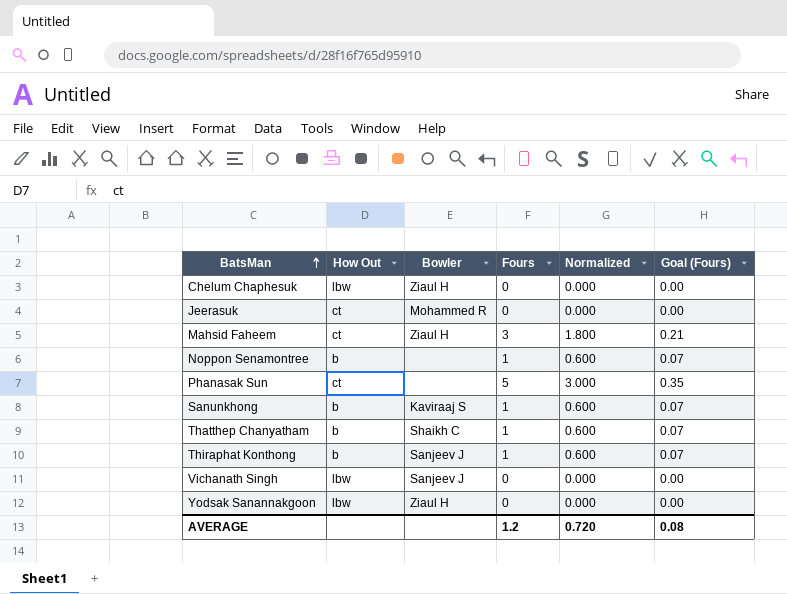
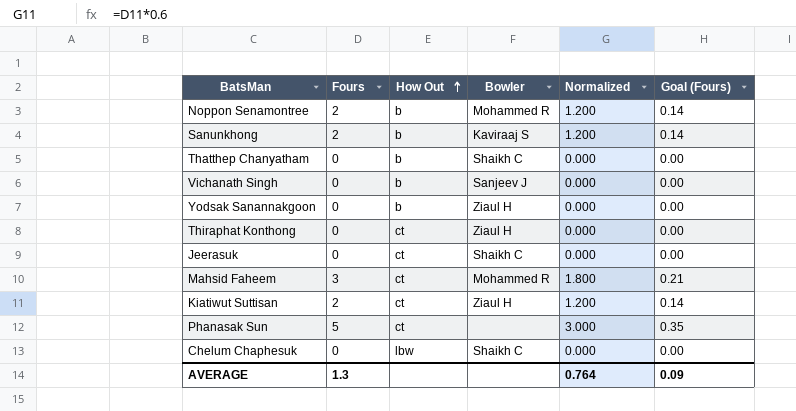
row order: BatsMan ascending -> How Out ascending
column Fours | position: 4 -> 2
Noppon Senamontree | Fours: 1 -> 2
Noppon Senamontree | Bowler: none -> Mohammed R
Noppon Senamontree | Normalized: 0.600 -> 1.200
Noppon Senamontree | Goal (Fours): 0.07 -> 0.14
Sanunkhong | Fours: 1 -> 2
Sanunkhong | Normalized: 0.600 -> 1.200
Sanunkhong | Goal (Fours): 0.07 -> 0.14
Thatthep Chanyatham | Fours: 1 -> 0
Thatthep Chanyatham | Normalized: 0.600 -> 0.000
Thatthep Chanyatham | Goal (Fours): 0.07 -> 0.00
Vichanath Singh | How Out: lbw -> b
Yodsak Sanannakgoon | How Out: lbw -> b
Thiraphat Konthong | Fours: 1 -> 0
Thiraphat Konthong | How Out: b -> ct
Thiraphat Konthong | Bowler: Sanjeev J -> Ziaul H
Thiraphat Konthong | Normalized: 0.600 -> 0.000
Thiraphat Konthong | Goal (Fours): 0.07 -> 0.00
Jeerasuk | Bowler: Mohammed R -> Shaikh C
Mahsid Faheem | Bowler: Ziaul H -> Mohammed R
row Kiatiwut Suttisan: none -> 2 | ct | Ziaul H | 1.200 | 0.14
Chelum Chaphesuk | Bowler: Ziaul H -> Shaikh C
AVERAGE | Fours: 1.2 -> 1.3
AVERAGE | Normalized: 0.720 -> 0.764
AVERAGE | Goal (Fours): 0.08 -> 0.09

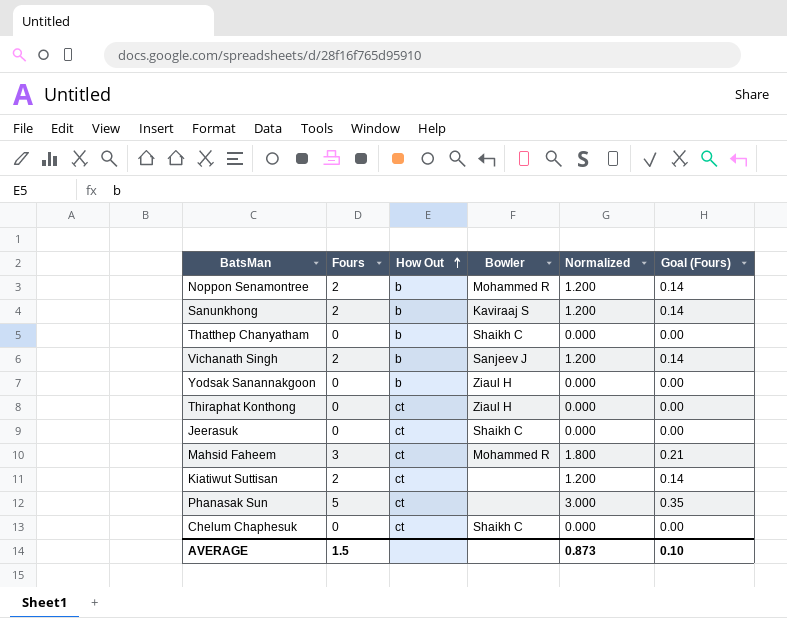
Vichanath Singh | Fours: 0 -> 2
Vichanath Singh | Normalized: 0.000 -> 1.200
Vichanath Singh | Goal (Fours): 0.00 -> 0.14
Kiatiwut Suttisan | Bowler: Ziaul H -> none
Chelum Chaphesuk | How Out: lbw -> ct
AVERAGE | Fours: 1.3 -> 1.5
AVERAGE | Normalized: 0.764 -> 0.873
AVERAGE | Goal (Fours): 0.09 -> 0.10

